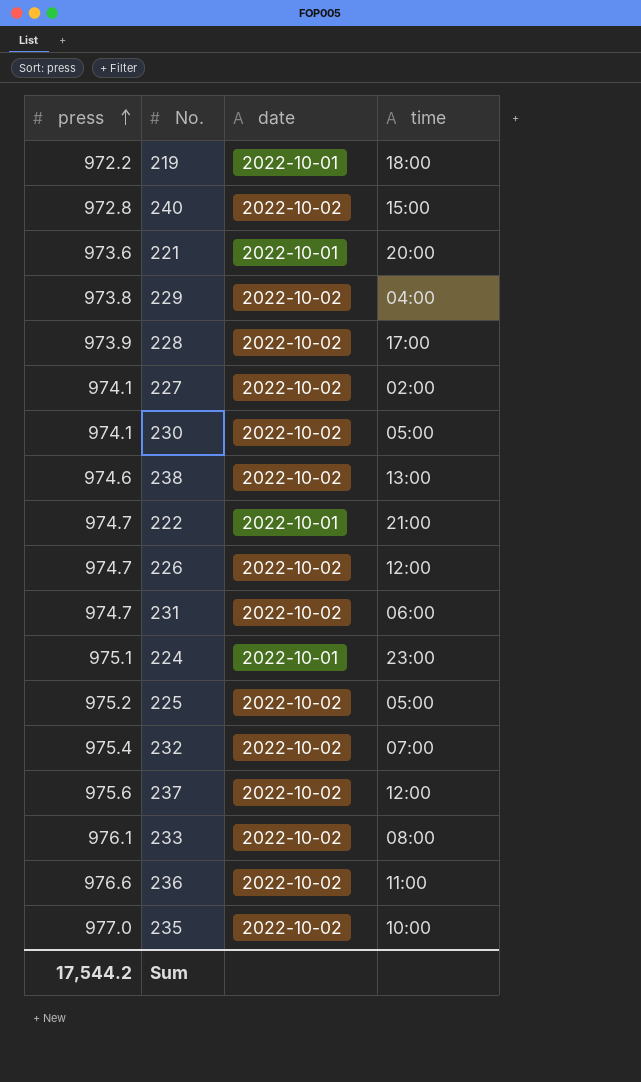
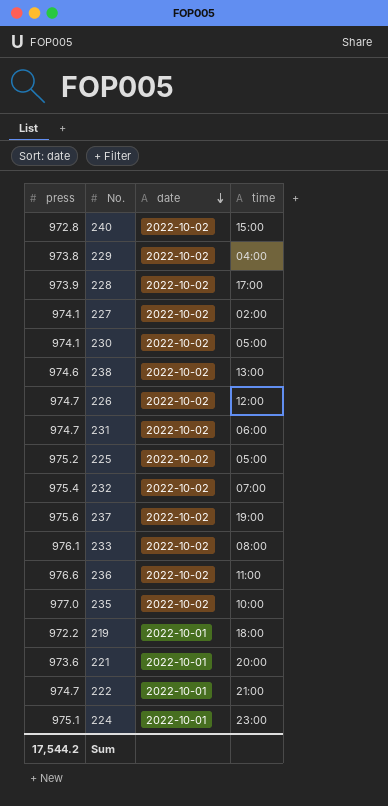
row order: press ascending -> date descending
237 | time: 12:00 -> 19:00

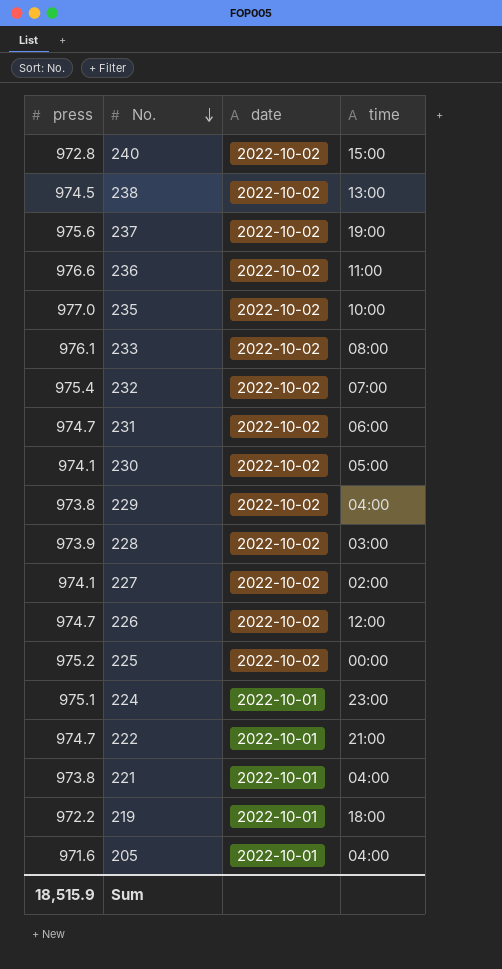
row order: date descending -> No. descending
238 | press: 974.6 -> 974.5
228 | time: 17:00 -> 03:00
225 | time: 05:00 -> 00:00
221 | press: 973.6 -> 973.8
221 | time: 20:00 -> 04:00
row 205: none -> 971.6 | 2022-10-01 | 04:00
Sum | press: 17,544.2 -> 18,515.9

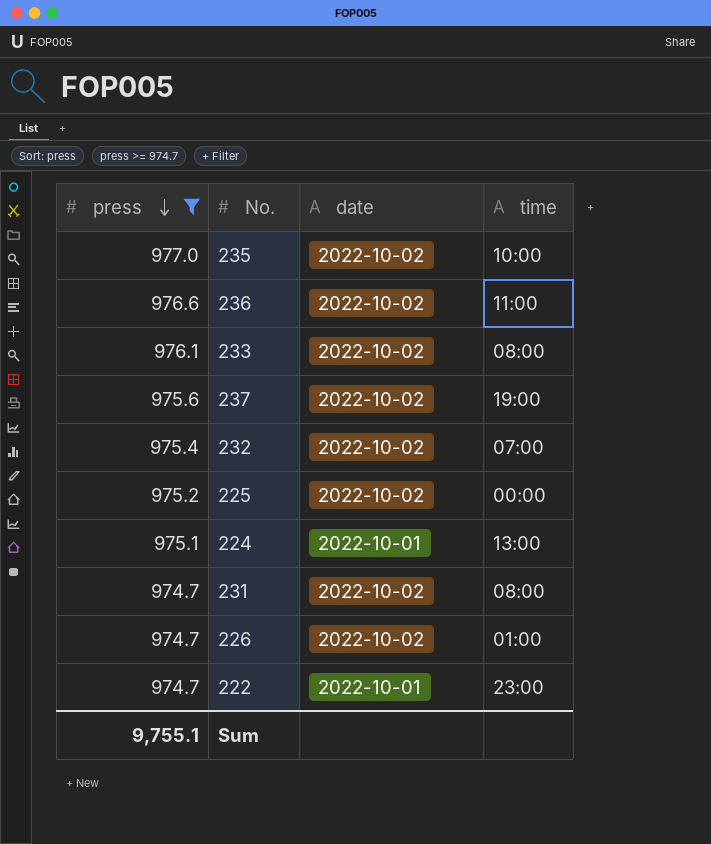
filter: none -> press >= 974.7
row order: No. descending -> press descending
224 | time: 23:00 -> 13:00
231 | time: 06:00 -> 08:00
226 | time: 12:00 -> 01:00
222 | time: 21:00 -> 23:00
Sum | press: 18,515.9 -> 9,755.1

